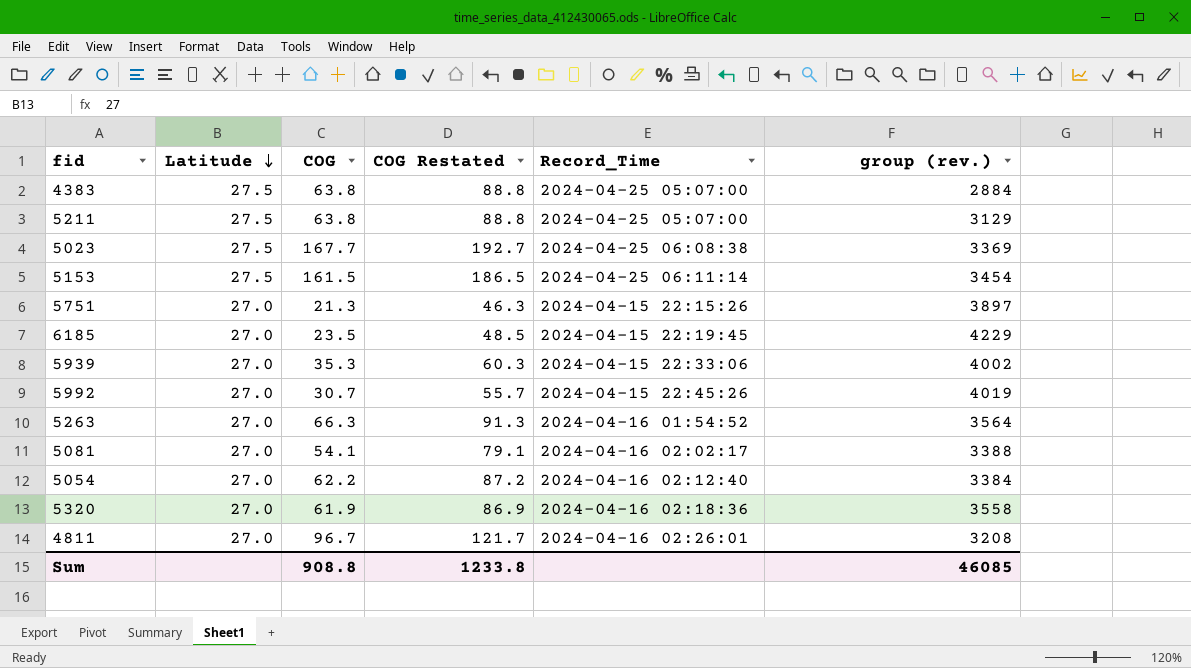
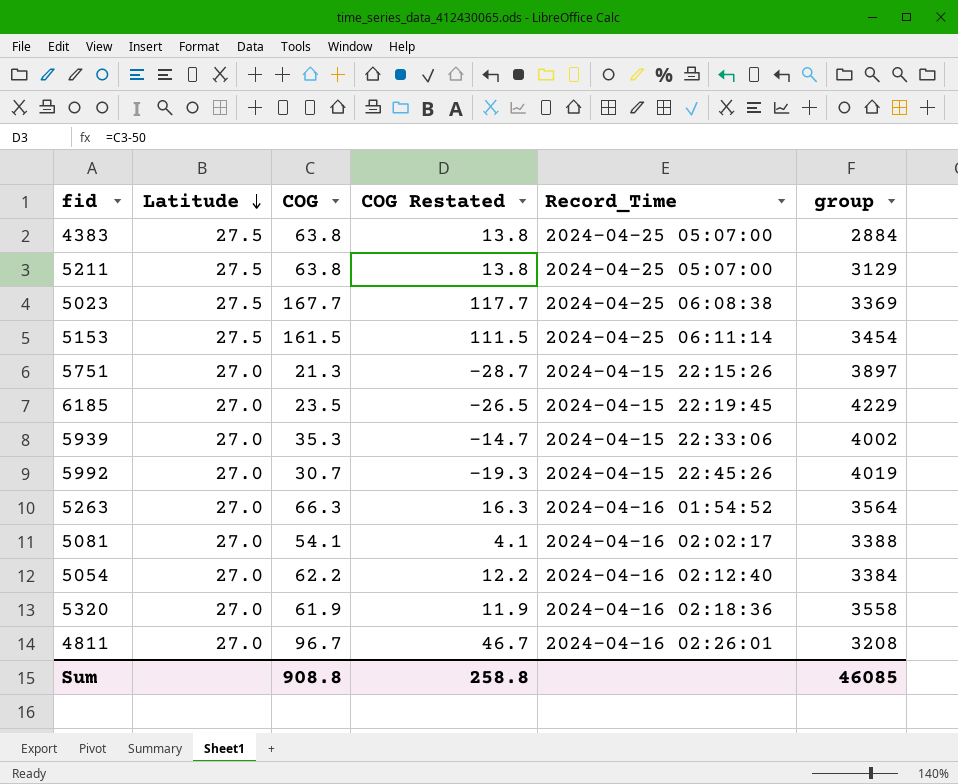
column COG Restated | formula: [COG] + 25 -> [COG] - 50
column name: group (rev.) -> group
Sum | COG Restated: 1233.8 -> 258.8

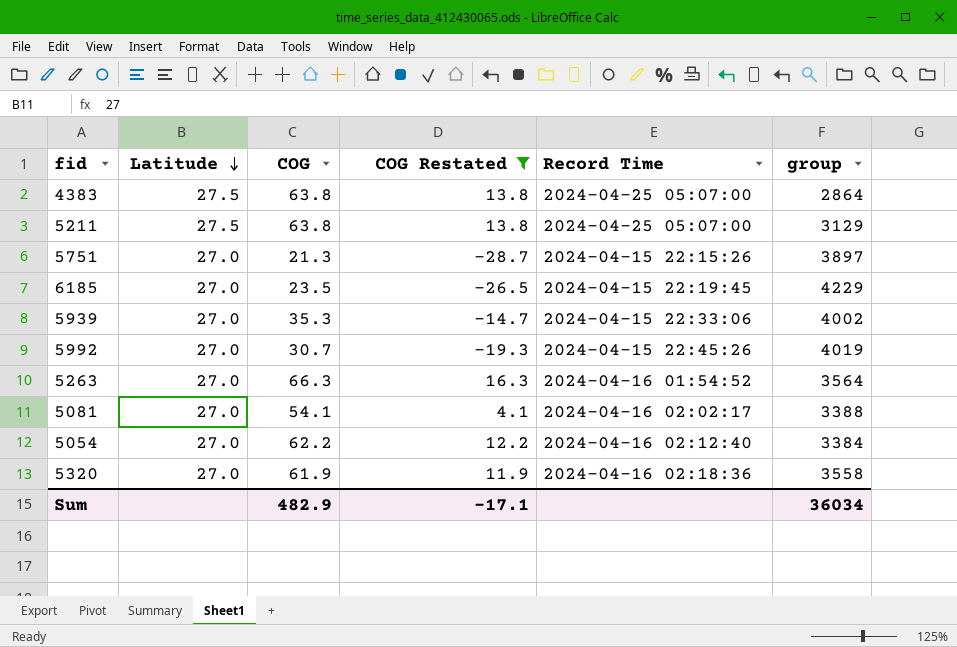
filter: none -> COG Restated <= 16.3
column name: Record_Time -> Record Time
4383 | group: 2884 -> 2864
Sum | COG: 908.8 -> 482.9
Sum | COG Restated: 258.8 -> -17.1
Sum | group: 46085 -> 36034

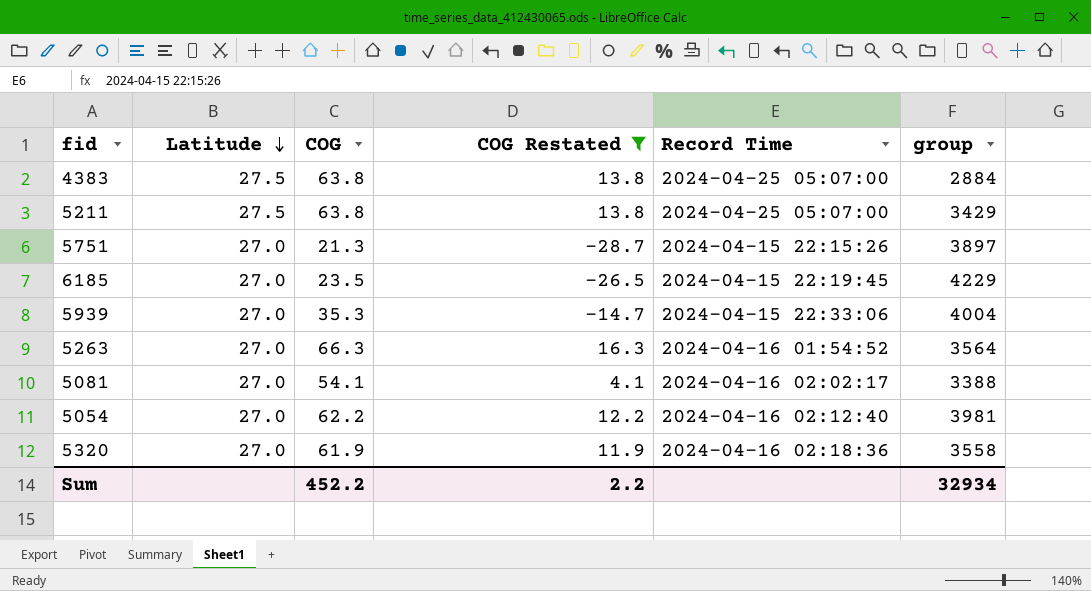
row 5992: 27.0 | 30.7 | -19.3 | 2024-04-15 22:45:26 | 4019 -> none
4383 | group: 2864 -> 2884
5211 | group: 3129 -> 3429
5939 | group: 4002 -> 4004
5054 | group: 3384 -> 3981
Sum | COG: 482.9 -> 452.2
Sum | COG Restated: -17.1 -> 2.2
Sum | group: 36034 -> 32934

